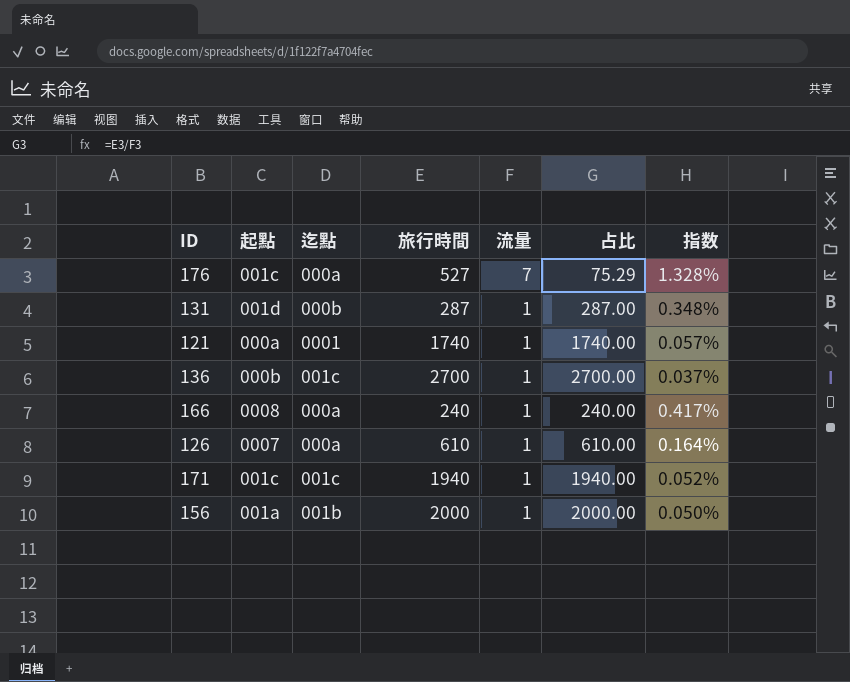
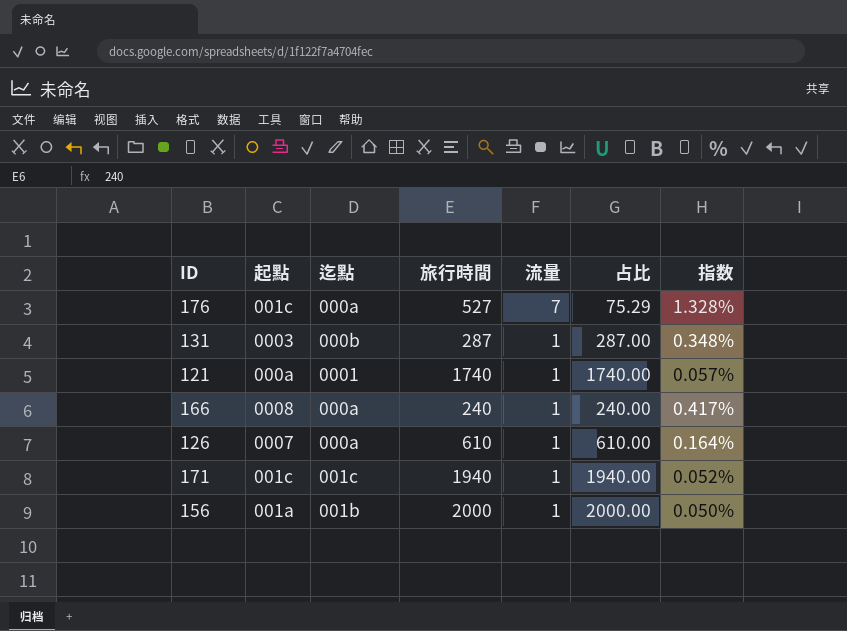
row 136: 000b | 001c | 2700 | 1 | 2700.00 | 0.037% -> none
131 | 起點: 001d -> 0003

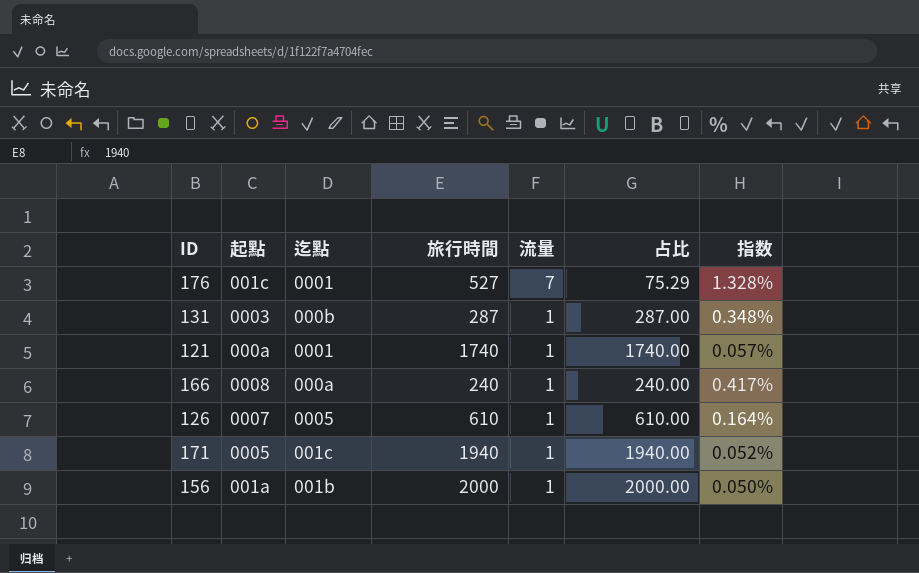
176 | 迄點: 000a -> 0001
126 | 迄點: 000a -> 0005
171 | 起點: 001c -> 0005

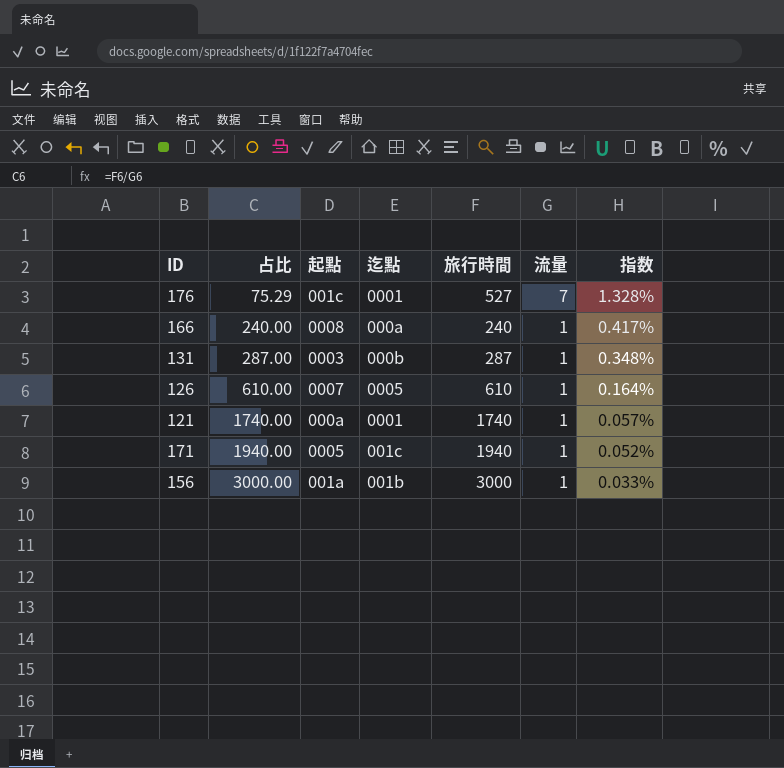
row order: 流量 descending -> 占比 ascending
column 占比 | position: 6 -> 2
156 | 占比: 2000.00 -> 3000.00
156 | 旅行時間: 2000 -> 3000
156 | 指数: 0.050% -> 0.033%

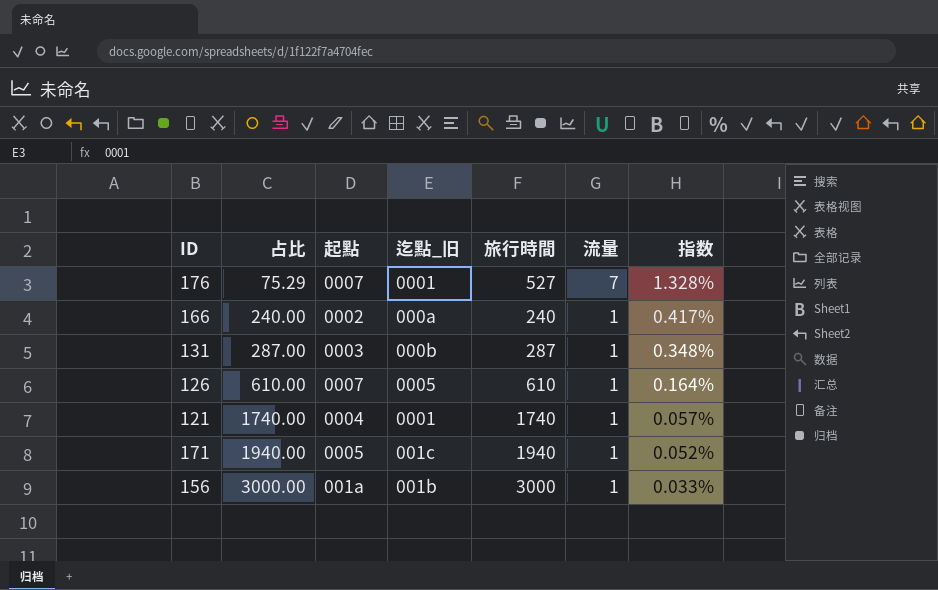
column name: 迄點 -> 迄點_旧
176 | 起點: 001c -> 0007
166 | 起點: 0008 -> 0002
121 | 起點: 000a -> 0004

